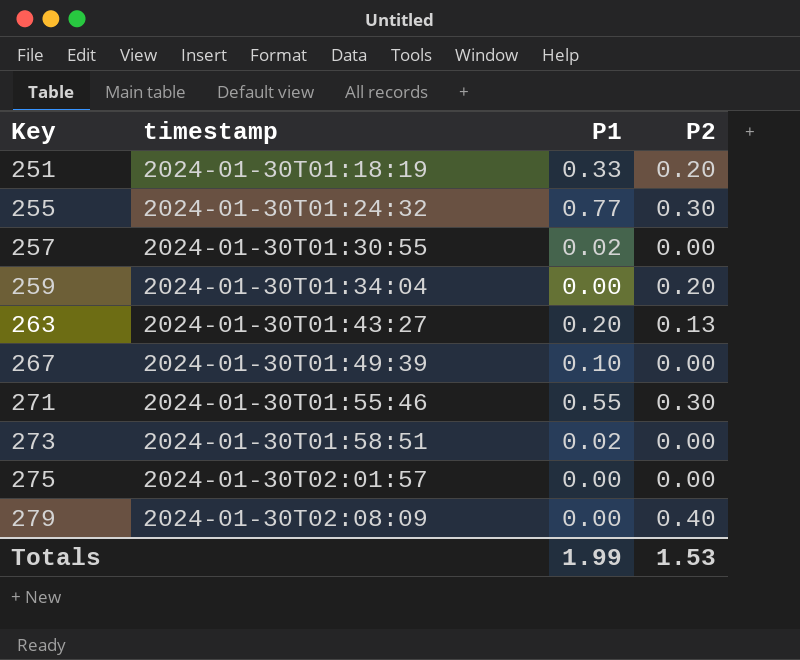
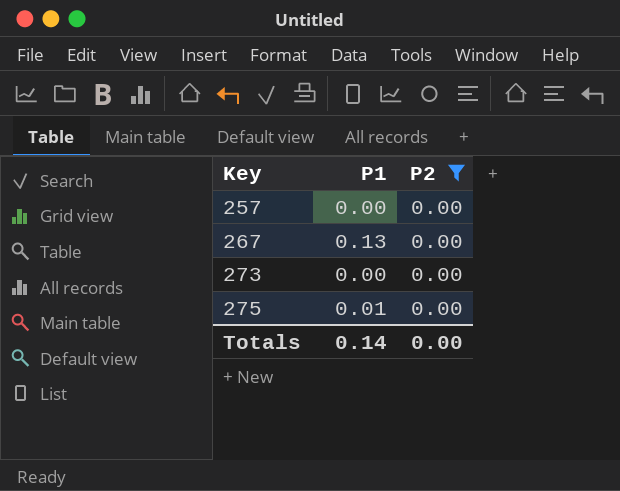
filter: none -> P2 = 0.00
column timestamp | position: 2 -> none
257 | P1: 0.02 -> 0.00
267 | P1: 0.10 -> 0.13
273 | P1: 0.02 -> 0.00
275 | P1: 0.00 -> 0.01
Totals | P1: 1.99 -> 0.14
Totals | P2: 1.53 -> 0.00

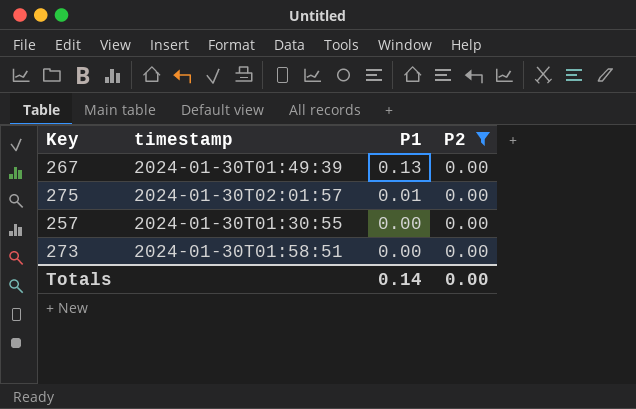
row order: Key ascending -> P1 descending
column timestamp | position: none -> 2

